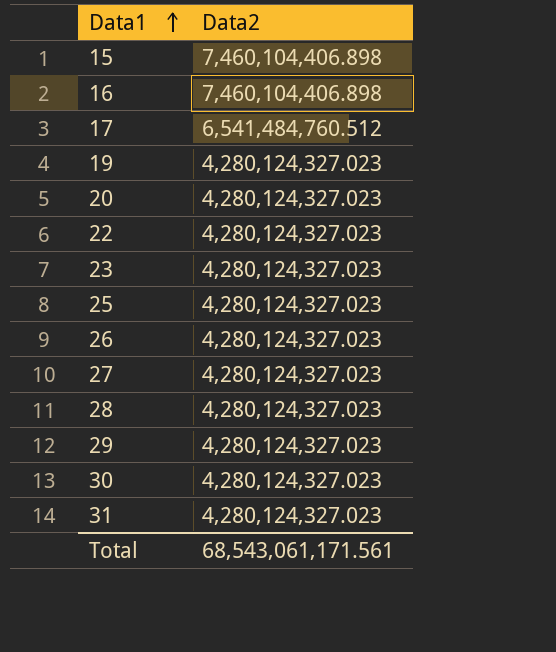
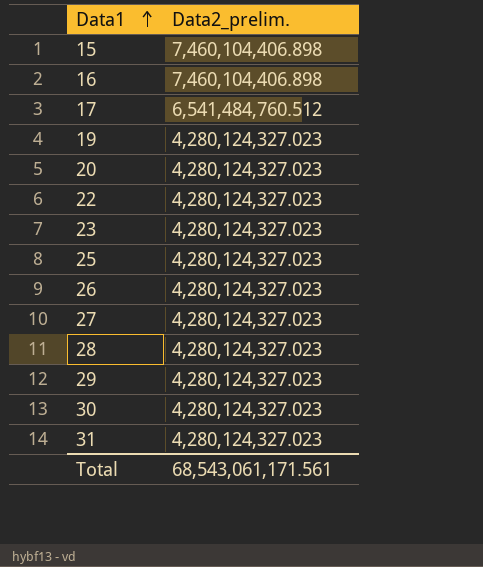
column name: Data2 -> Data2_prelim.

